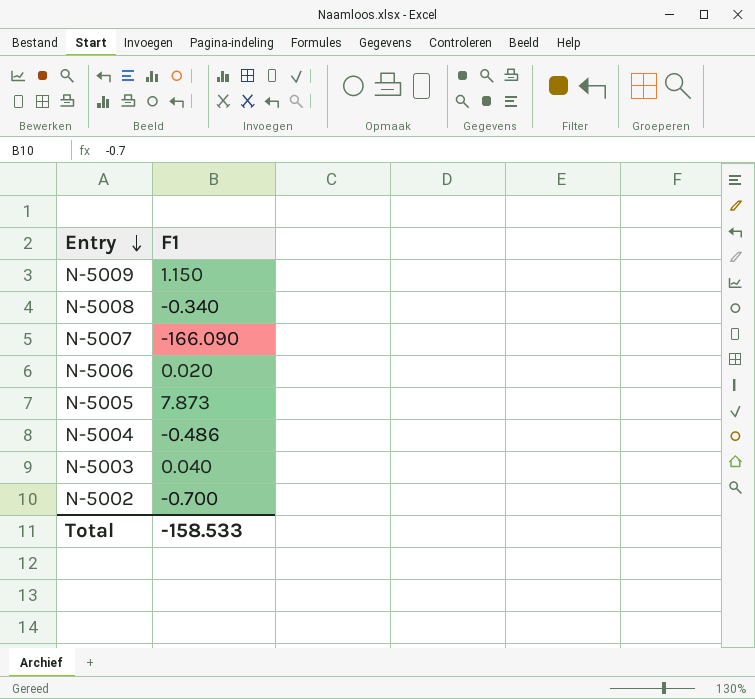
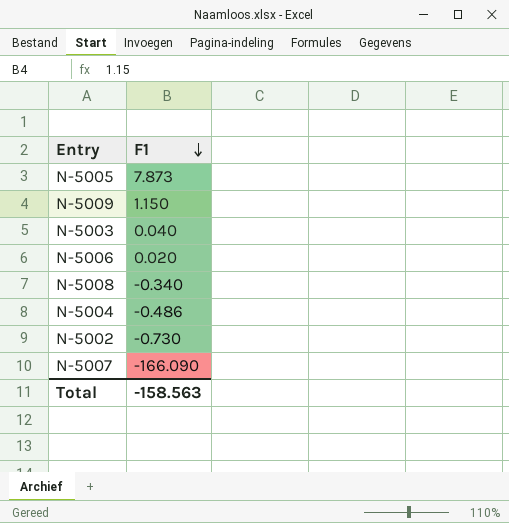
row order: Entry descending -> F1 descending
N-5002 | F1: -0.700 -> -0.730
Total | F1: -158.533 -> -158.563

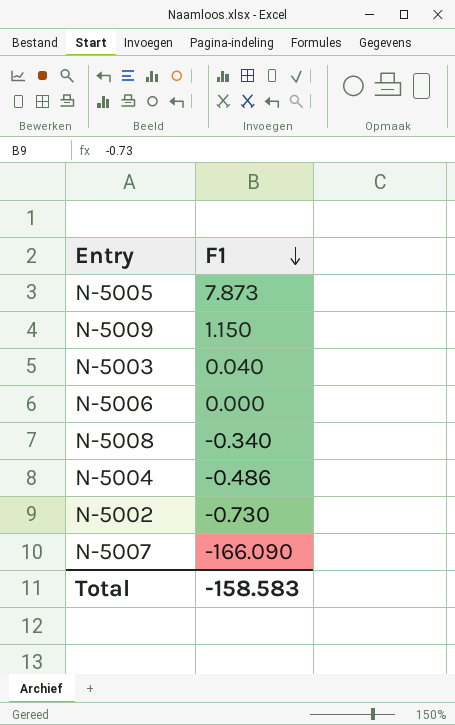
N-5006 | F1: 0.020 -> 0.000
Total | F1: -158.563 -> -158.583

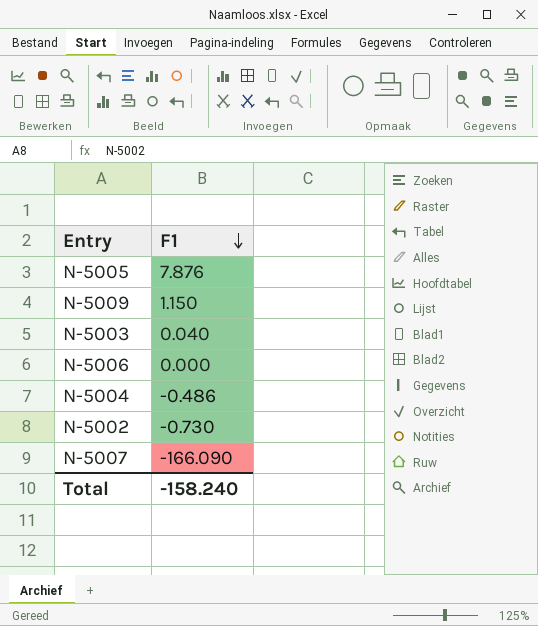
row N-5008: -0.340 -> none
N-5005 | F1: 7.873 -> 7.876
Total | F1: -158.583 -> -158.240

